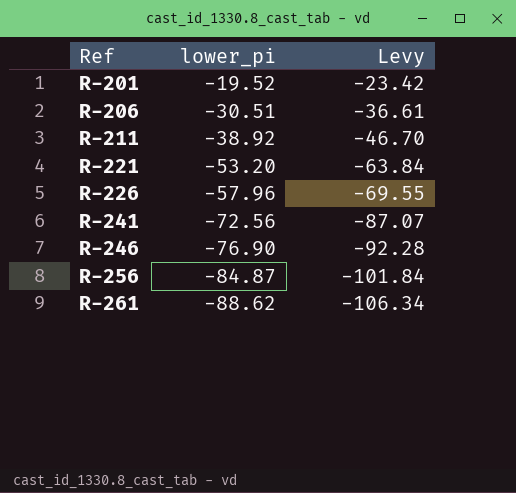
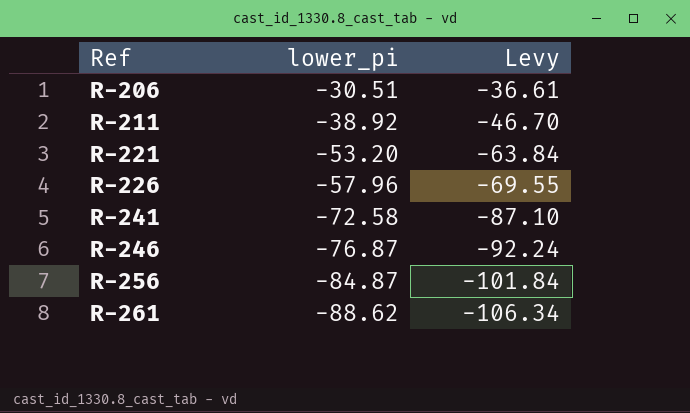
row R-201: -19.52 | -23.42 -> none
R-241 | lower_pi: -72.56 -> -72.58
R-241 | Levy: -87.07 -> -87.10
R-246 | lower_pi: -76.90 -> -76.87
R-246 | Levy: -92.28 -> -92.24

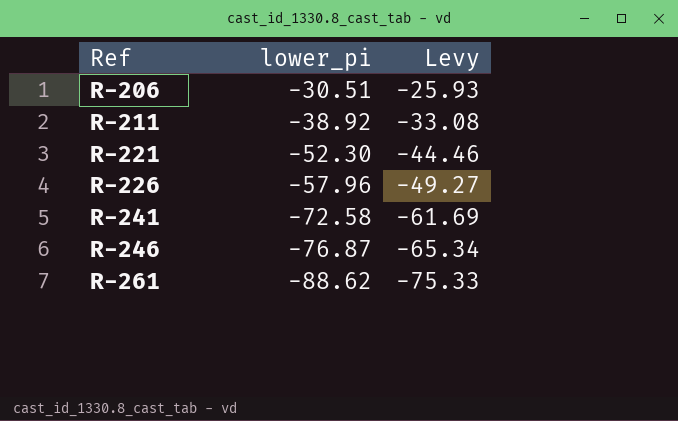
column Levy | formula: [lower_pi] * 1.2 -> [lower_pi] * 0.85
row R-256: -84.87 | -101.84 -> none
R-221 | lower_pi: -53.20 -> -52.30

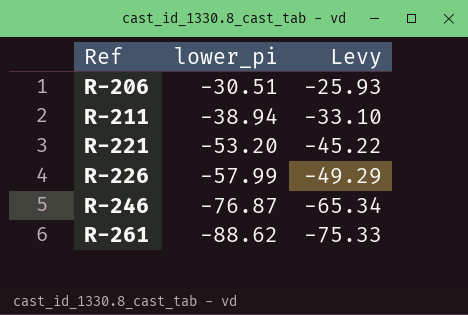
row R-241: -72.58 | -61.69 -> none
R-211 | lower_pi: -38.92 -> -38.94
R-211 | Levy: -33.08 -> -33.10
R-221 | lower_pi: -52.30 -> -53.20
R-221 | Levy: -44.46 -> -45.22
R-226 | lower_pi: -57.96 -> -57.99
R-226 | Levy: -49.27 -> -49.29

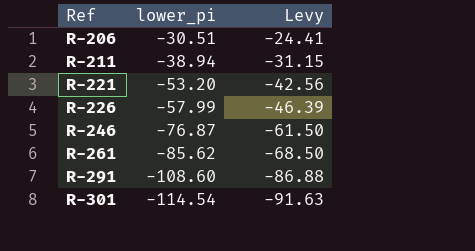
column Levy | formula: [lower_pi] * 0.85 -> [lower_pi] * 0.8
R-261 | lower_pi: -88.62 -> -85.62
row R-291: none -> -108.60 | -86.88
row R-301: none -> -114.54 | -91.63

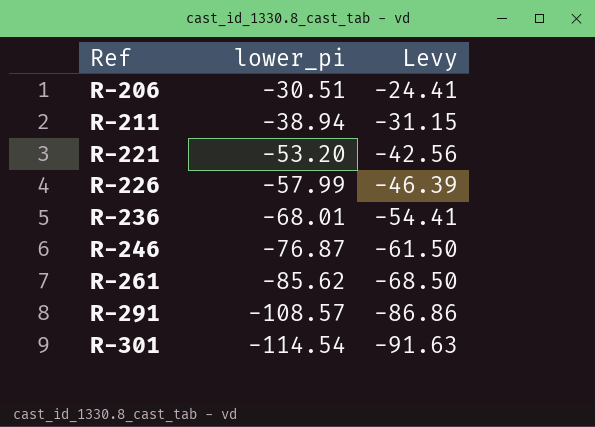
row R-236: none -> -68.01 | -54.41
R-291 | lower_pi: -108.60 -> -108.57
R-291 | Levy: -86.88 -> -86.86

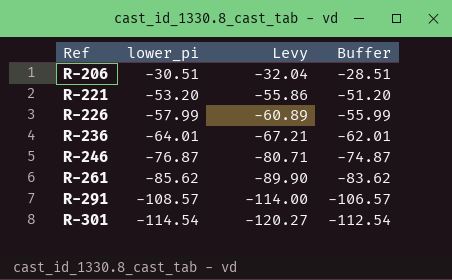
column Levy | formula: [lower_pi] * 0.8 -> [lower_pi] * 1.05
column Buffer | formula: none -> [lower_pi] + 2
row R-211: -38.94 | -31.15 -> none
R-236 | lower_pi: -68.01 -> -64.01

